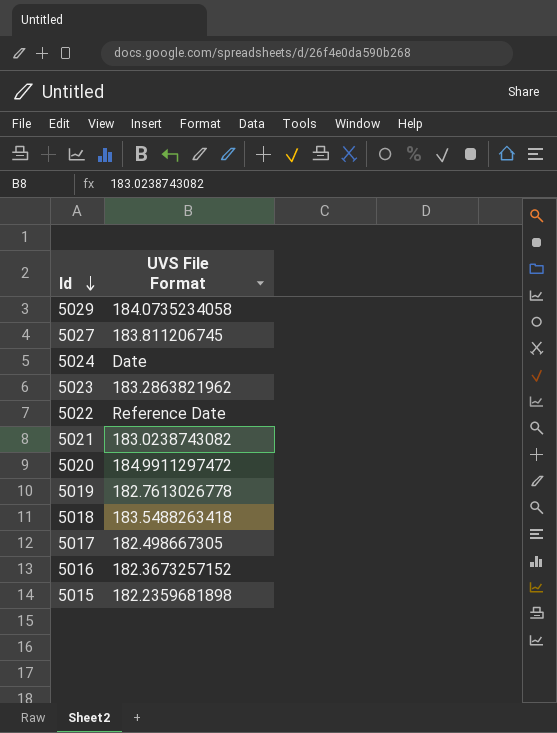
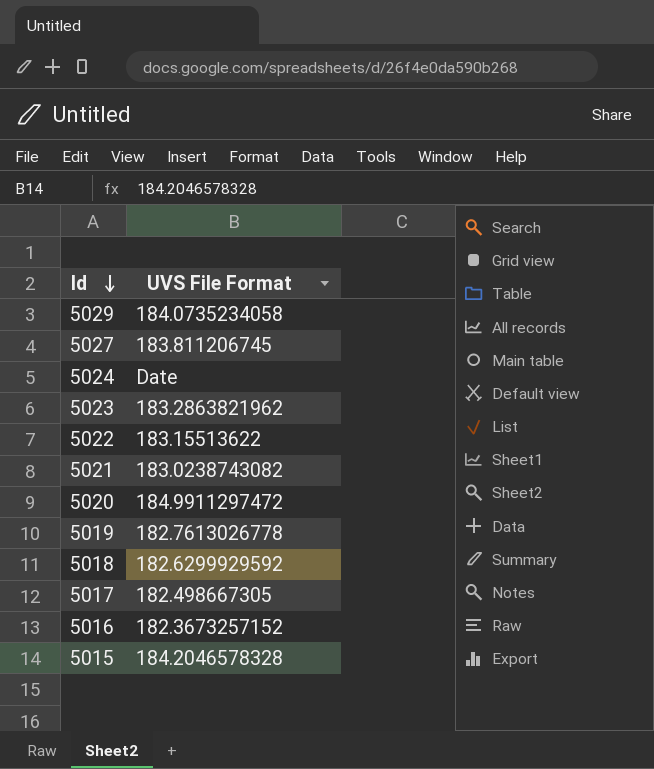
5022 | UVS File Format: Reference Date -> 183.15513622
5018 | UVS File Format: 183.5488263418 -> 182.6299929592
5015 | UVS File Format: 182.2359681898 -> 184.2046578328

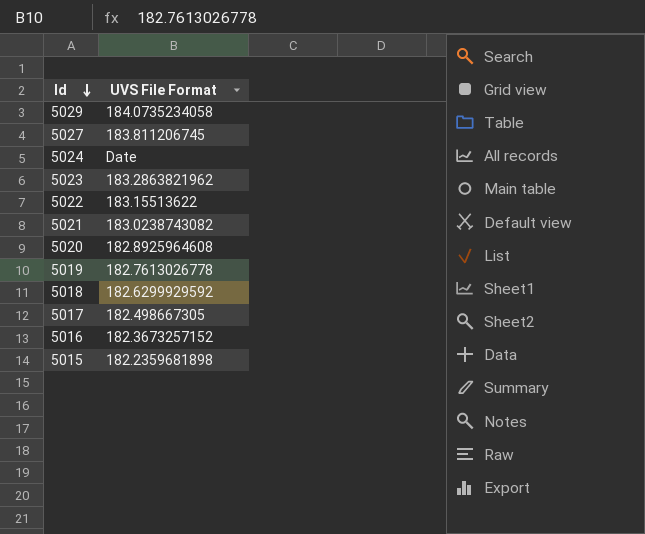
5020 | UVS File Format: 184.9911297472 -> 182.8925964608
5015 | UVS File Format: 184.2046578328 -> 182.2359681898

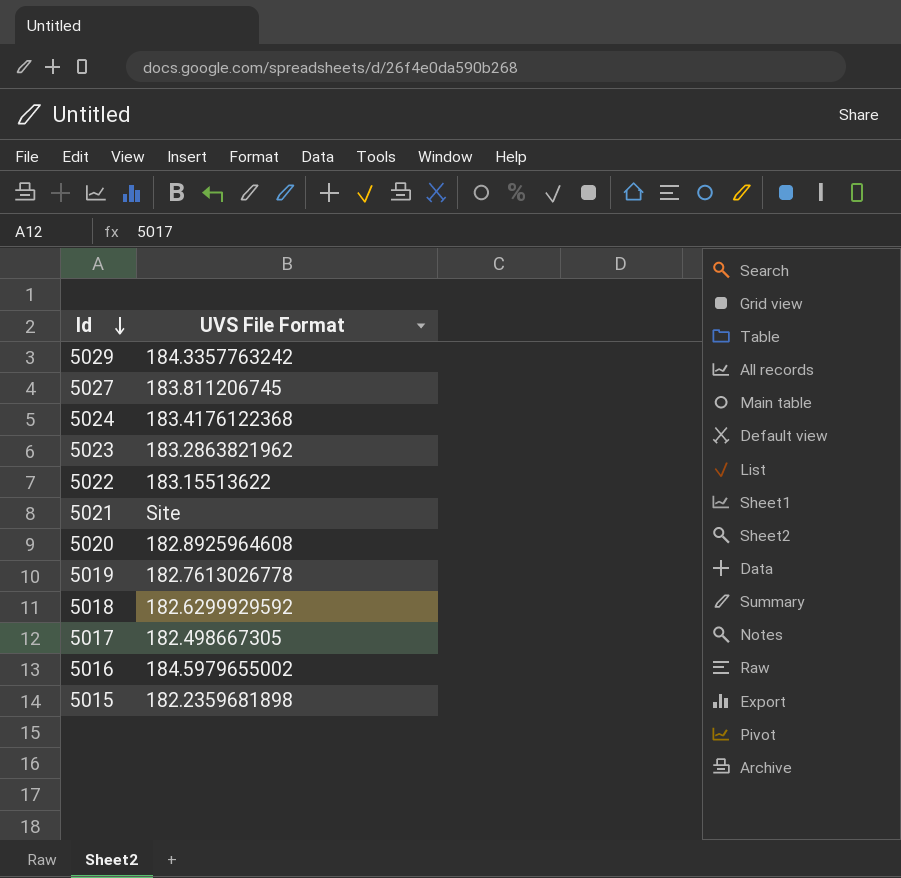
5029 | UVS File Format: 184.0735234058 -> 184.3357763242
5024 | UVS File Format: Date -> 183.4176122368
5021 | UVS File Format: 183.0238743082 -> Site
5016 | UVS File Format: 182.3673257152 -> 184.5979655002

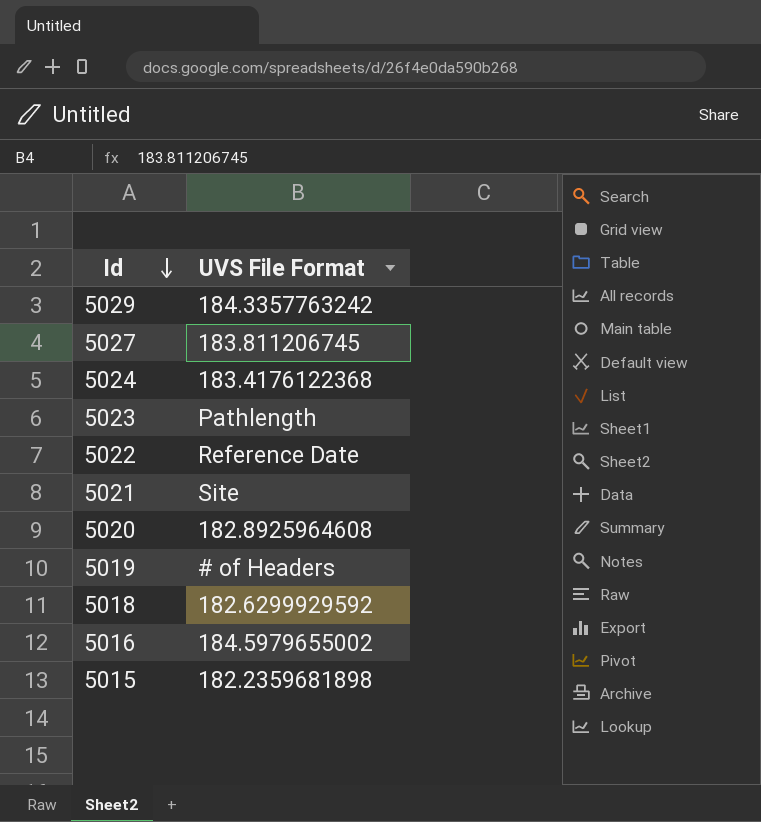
row 5017: 182.498667305 -> none
5023 | UVS File Format: 183.2863821962 -> Pathlength
5022 | UVS File Format: 183.15513622 -> Reference Date
5019 | UVS File Format: 182.7613026778 -> # of Headers

